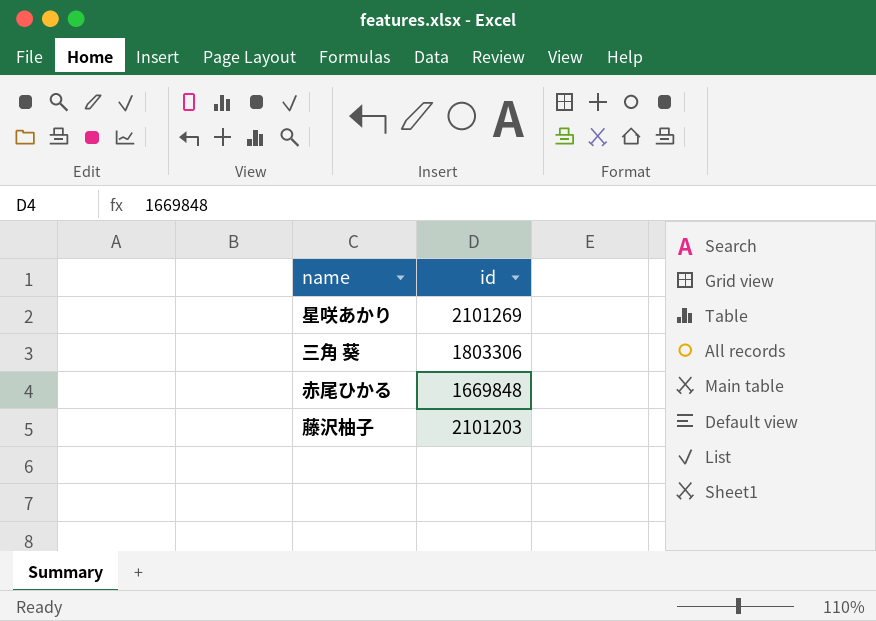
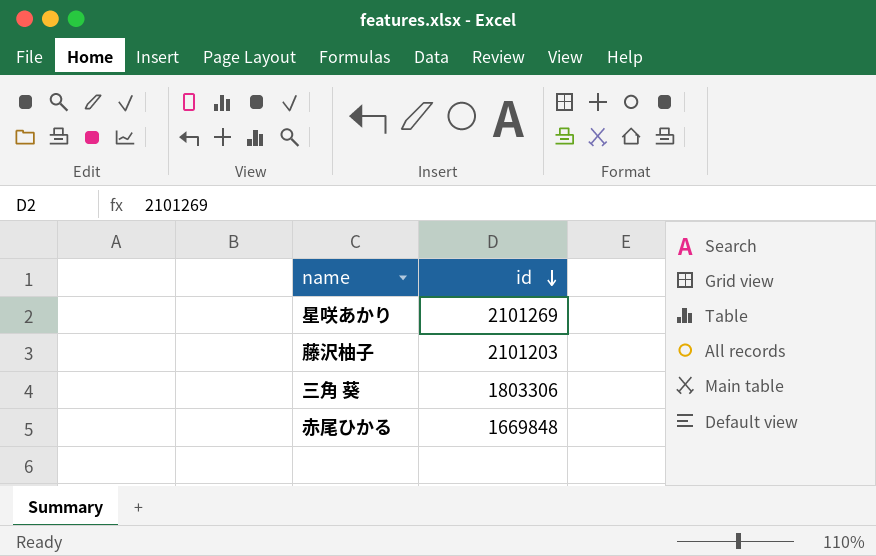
row order: none -> id descending

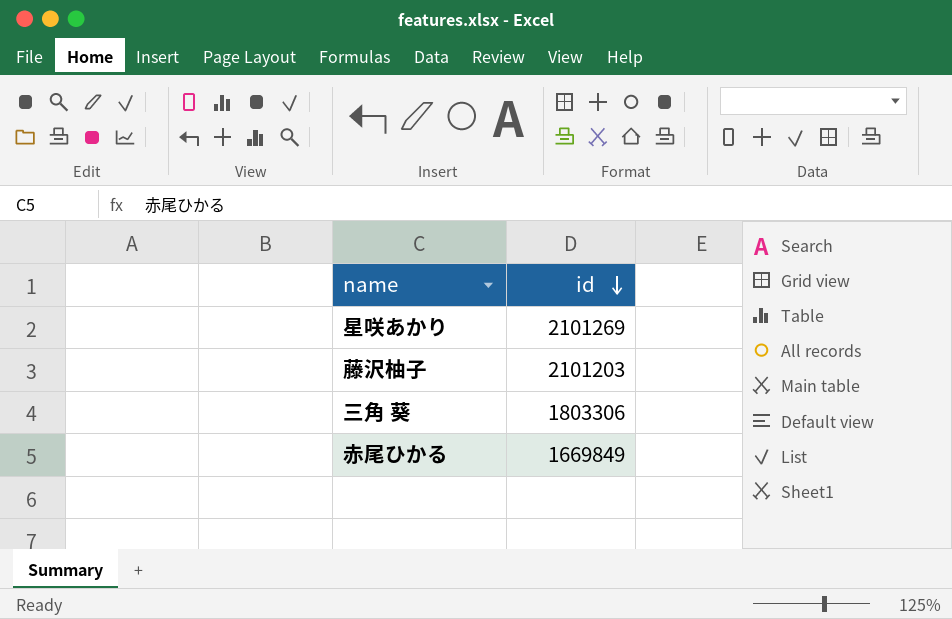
赤尾ひかる | id: 1669848 -> 1669849

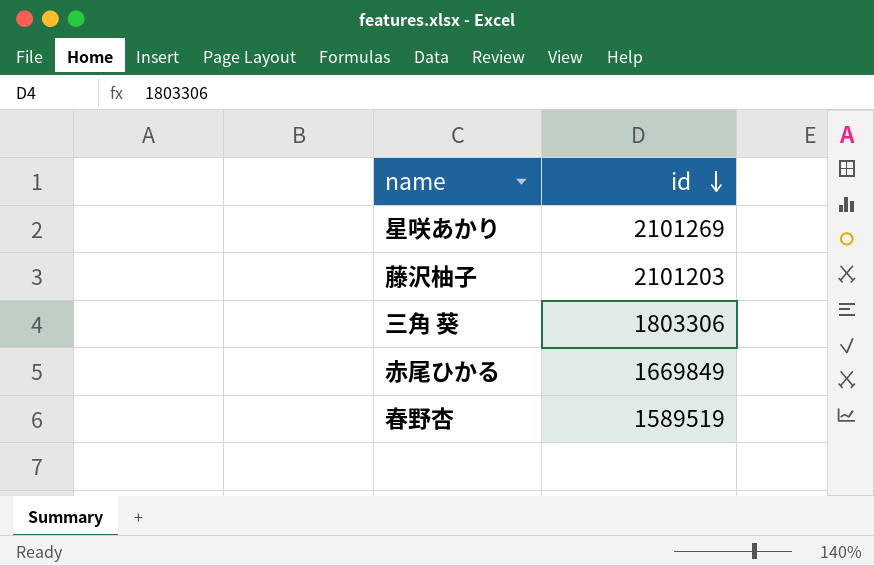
row 春野杏: none -> 1589519

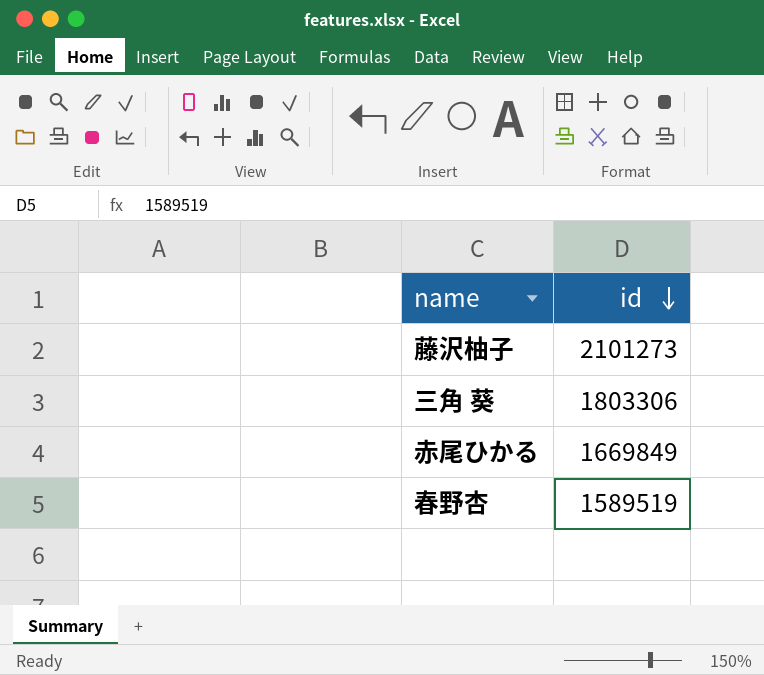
row 星咲あかり: 2101269 -> none
藤沢柚子 | id: 2101203 -> 2101273

